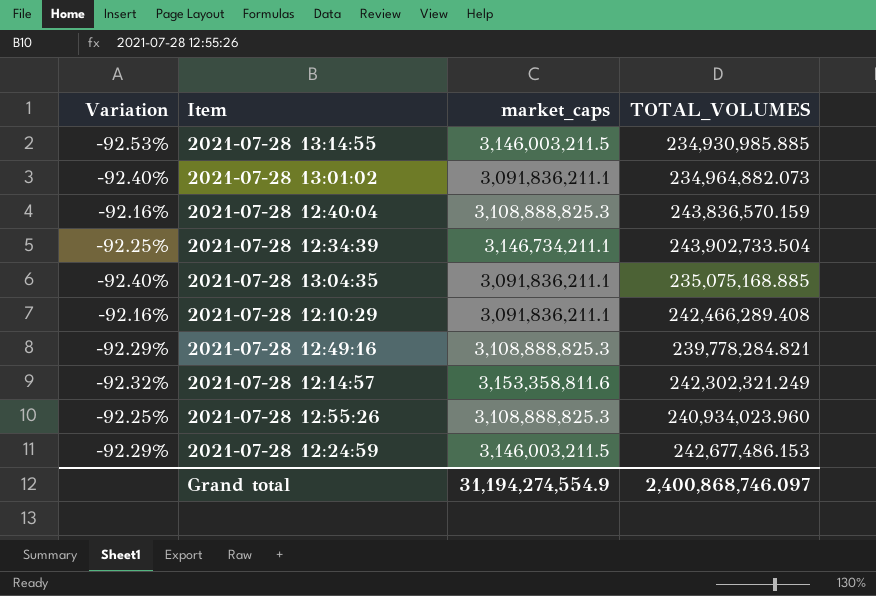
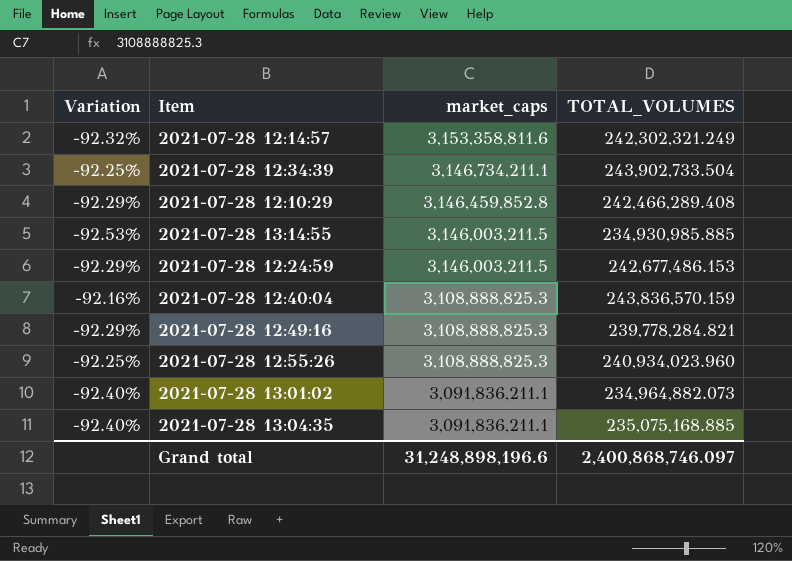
row order: none -> market_caps descending
2021-07-28 12:10:29 | Variation: -92.16% -> -92.29%
2021-07-28 12:10:29 | market_caps: 3,091,836,211.1 -> 3,146,459,852.8
Grand total | market_caps: 31,194,274,554.9 -> 31,248,898,196.6

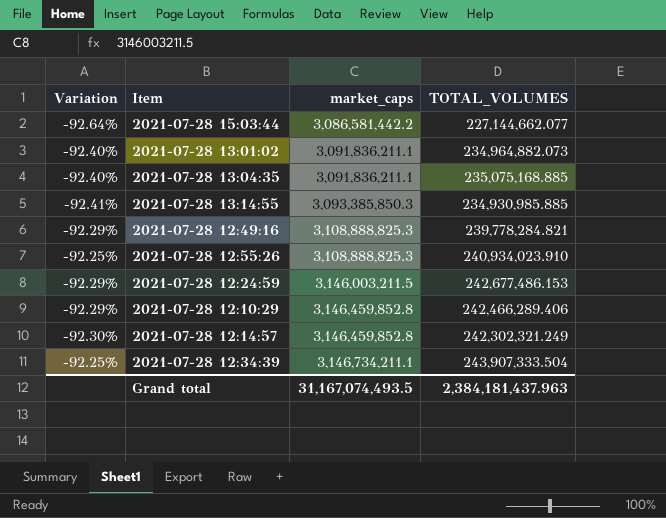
row order: market_caps descending -> market_caps ascending
row 2021-07-28 12:40:04: -92.16% | 3,108,888,825.3 | 243,836,570.159 -> none
row 2021-07-28 15:03:44: none -> -92.64% | 3,086,581,442.2 | 227,144,662.077
2021-07-28 13:14:55 | Variation: -92.53% -> -92.41%
2021-07-28 13:14:55 | market_caps: 3,146,003,211.5 -> 3,093,385,850.3
2021-07-28 12:55:26 | TOTAL_VOLUMES: 240,934,023.960 -> 240,934,023.910
2021-07-28 12:10:29 | TOTAL_VOLUMES: 242,466,289.408 -> 242,466,289.406
2021-07-28 12:14:57 | Variation: -92.32% -> -92.30%
2021-07-28 12:14:57 | market_caps: 3,153,358,811.6 -> 3,146,459,852.8
2021-07-28 12:34:39 | TOTAL_VOLUMES: 243,902,733.504 -> 243,907,333.504
Grand total | market_caps: 31,248,898,196.6 -> 31,167,074,493.5
Grand total | TOTAL_VOLUMES: 2,400,868,746.097 -> 2,384,181,437.963

